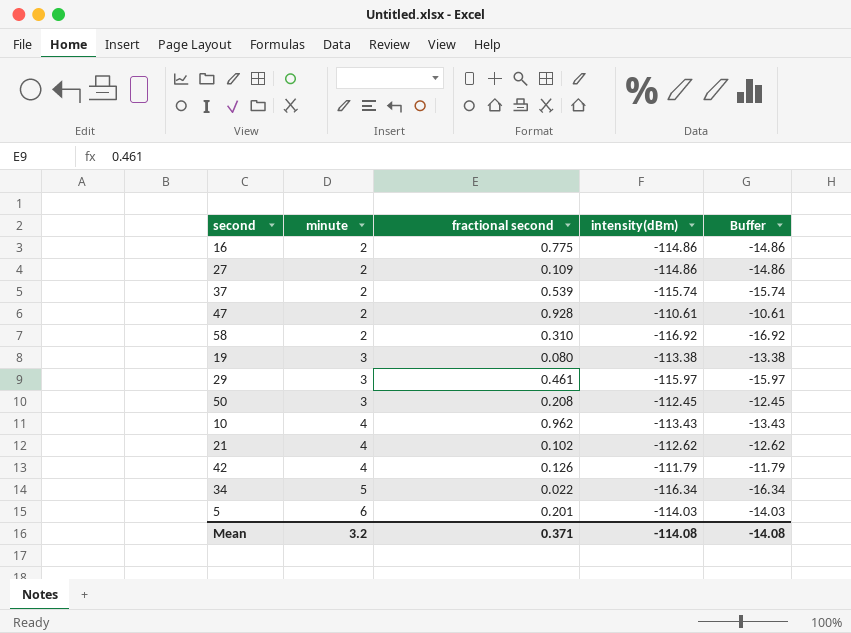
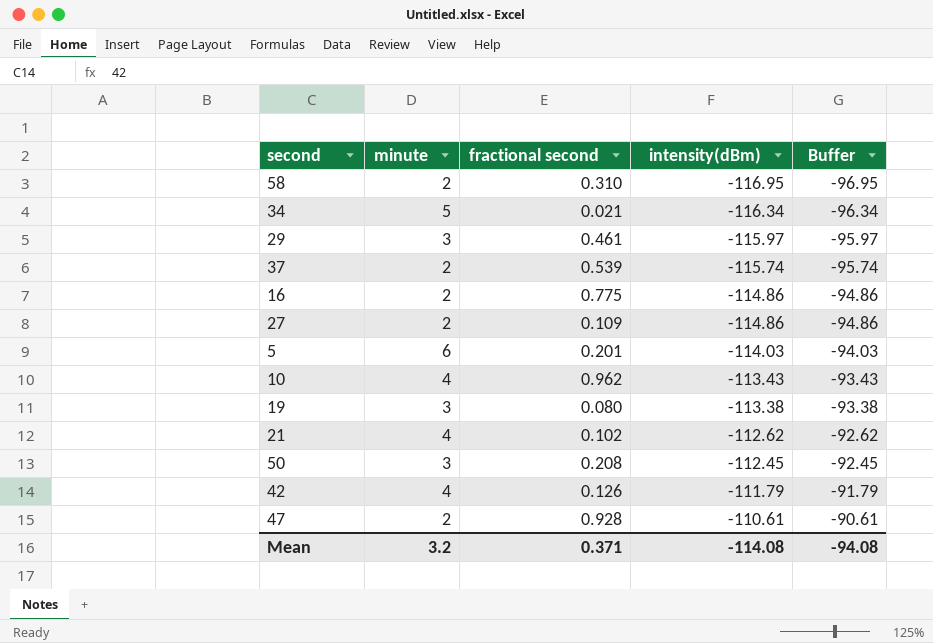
row order: minute ascending -> intensity(dBm) ascending
column Buffer | formula: [intensity(dBm)] + 100 -> [intensity(dBm)] + 20
58 | intensity(dBm): -116.92 -> -116.95
34 | fractional second: 0.022 -> 0.021
Mean | Buffer: -14.08 -> -94.08

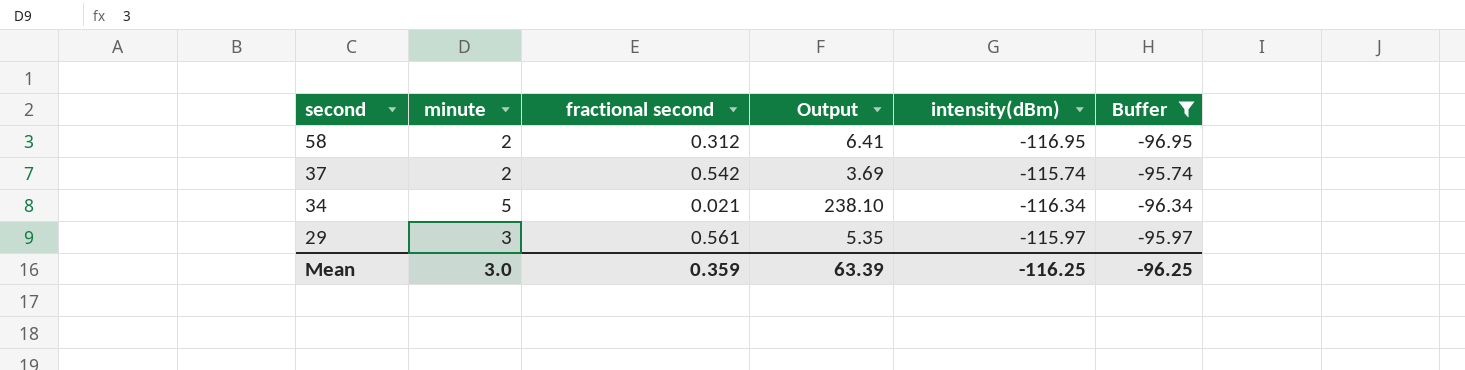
filter: none -> Buffer <= -95.74
row order: intensity(dBm) ascending -> second descending
column Output | formula: none -> [minute] / [fractional second]
58 | fractional second: 0.310 -> 0.312
37 | fractional second: 0.539 -> 0.542
29 | fractional second: 0.461 -> 0.561
Mean | minute: 3.2 -> 3.0
Mean | fractional second: 0.371 -> 0.359
Mean | intensity(dBm): -114.08 -> -116.25
Mean | Buffer: -94.08 -> -96.25

